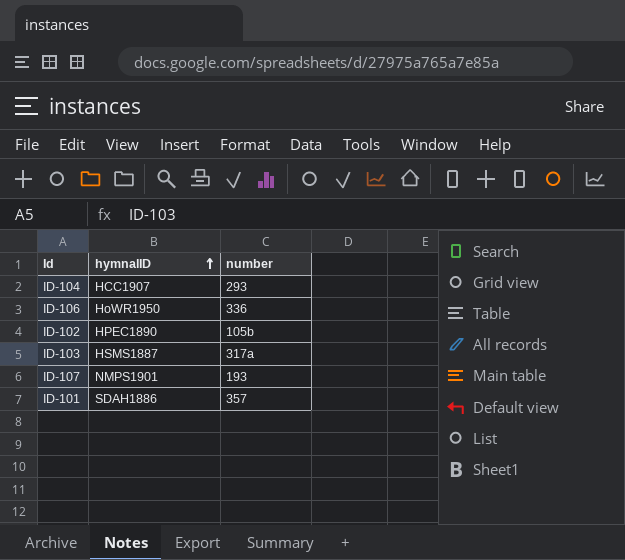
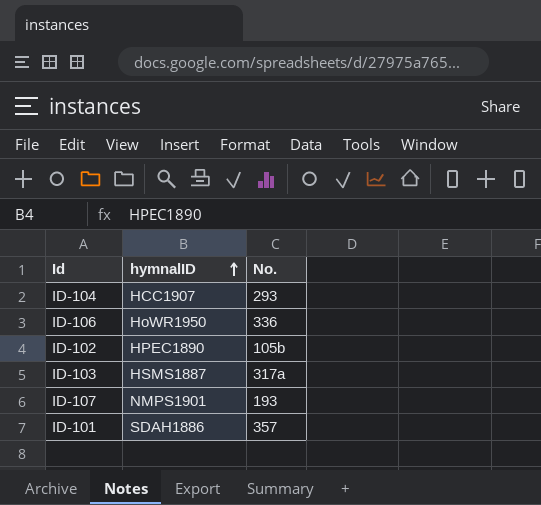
column name: number -> No.

